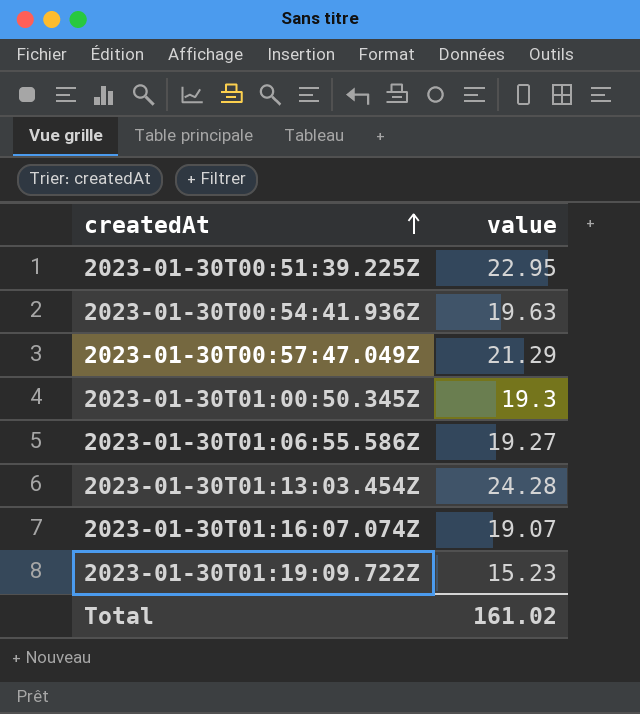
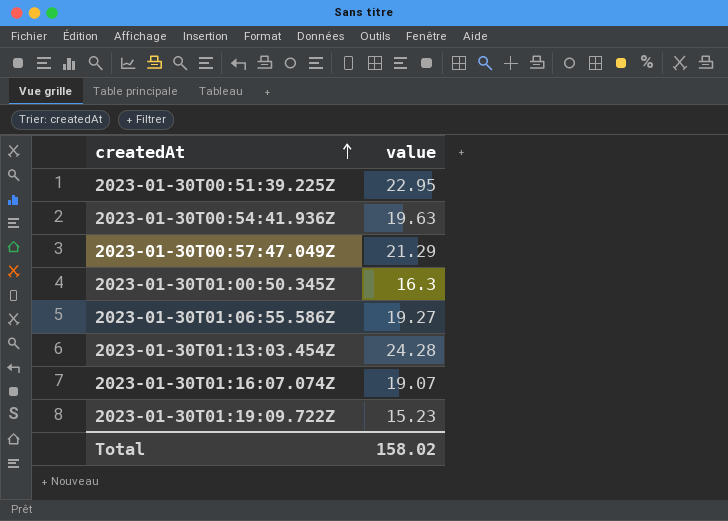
2023-01-30T01:00:50.345Z | value: 19.3 -> 16.3
Total | value: 161.02 -> 158.02

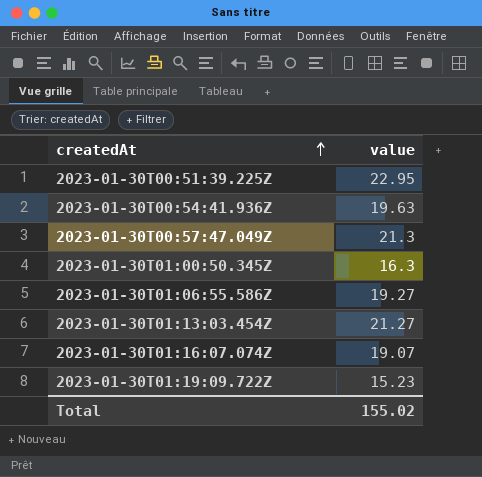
2023-01-30T00:57:47.049Z | value: 21.29 -> 21.3
2023-01-30T01:13:03.454Z | value: 24.28 -> 21.27
Total | value: 158.02 -> 155.02

